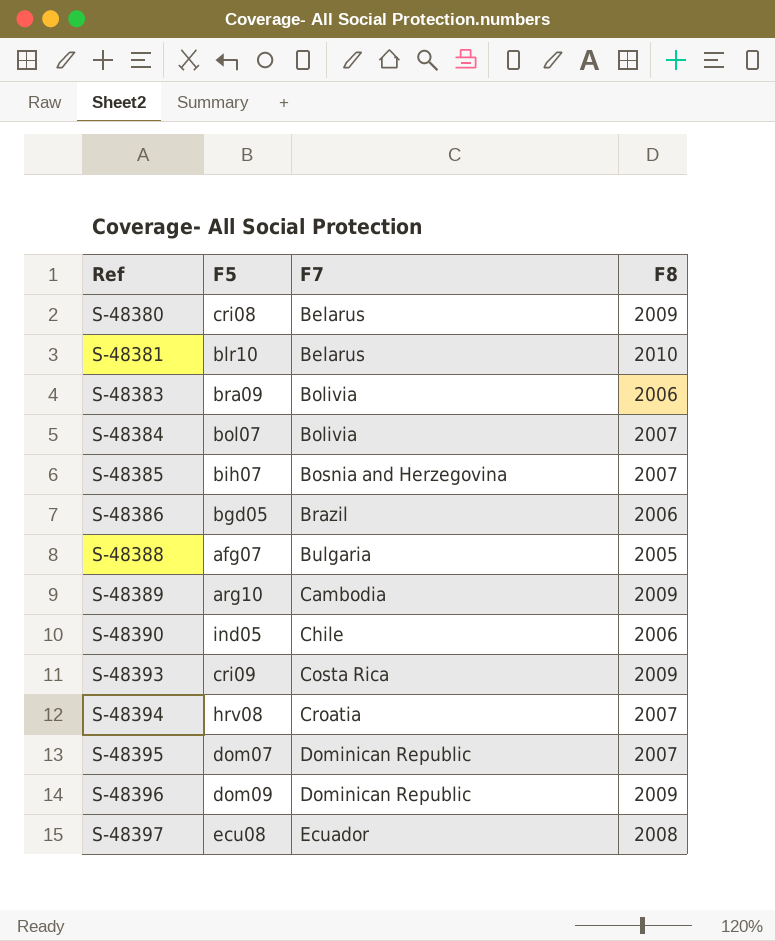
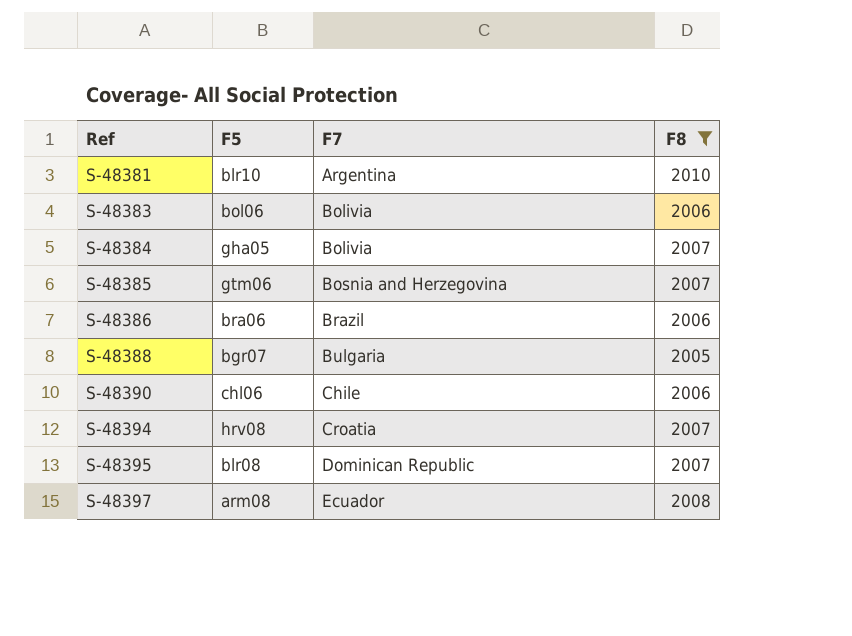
filter: none -> F8 != 2009
S-48381 | F7: Belarus -> Argentina
S-48383 | F5: bra09 -> bol06
S-48384 | F5: bol07 -> gha05
S-48385 | F5: bih07 -> gtm06
S-48386 | F5: bgd05 -> bra06
S-48388 | F5: afg07 -> bgr07
S-48390 | F5: ind05 -> chl06
S-48395 | F5: dom07 -> blr08
S-48397 | F5: ecu08 -> arm08

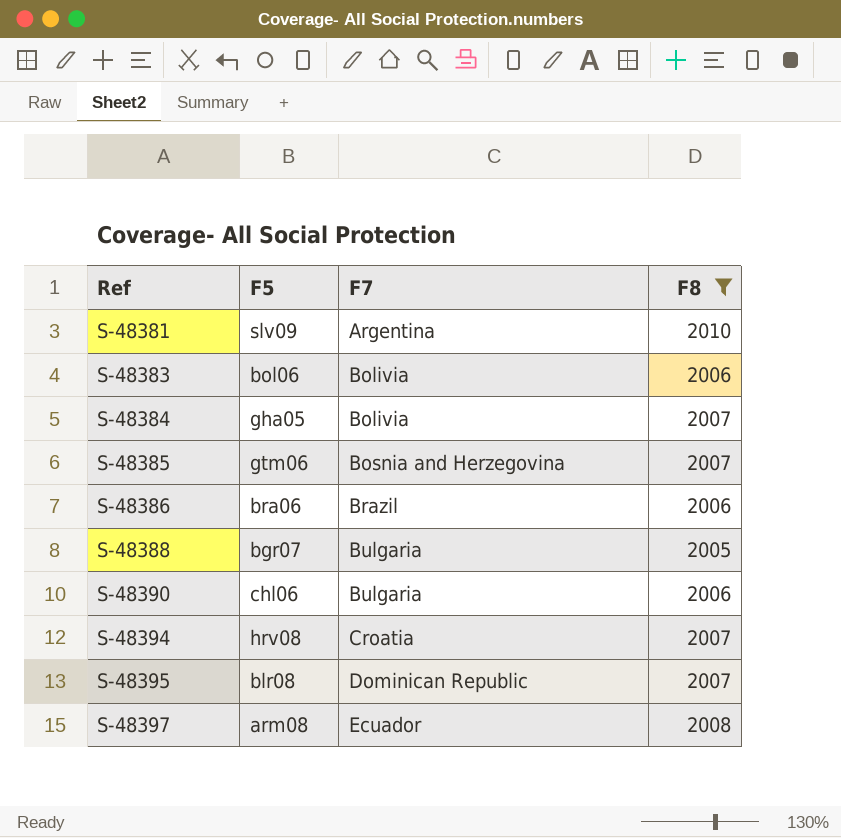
S-48381 | F5: blr10 -> slv09
S-48390 | F7: Chile -> Bulgaria

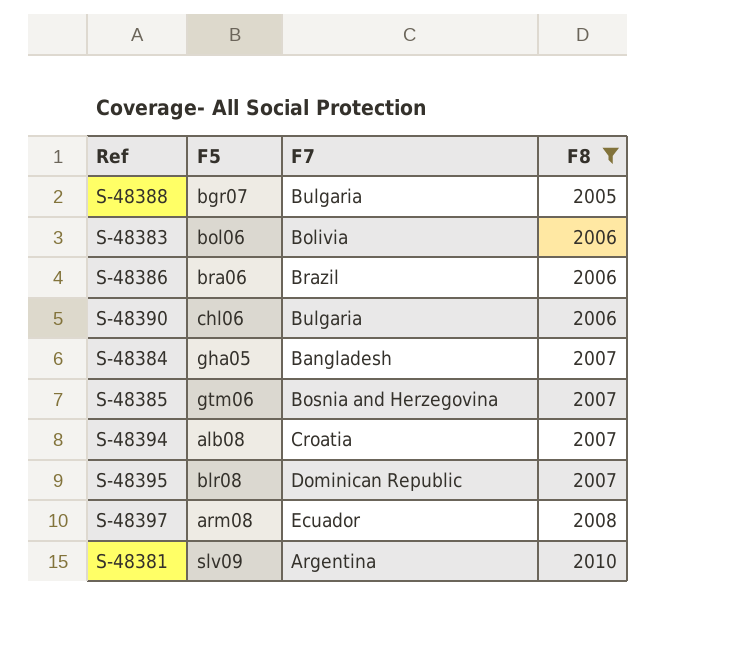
row order: Ref ascending -> F8 ascending
S-48384 | F7: Bolivia -> Bangladesh
S-48394 | F5: hrv08 -> alb08

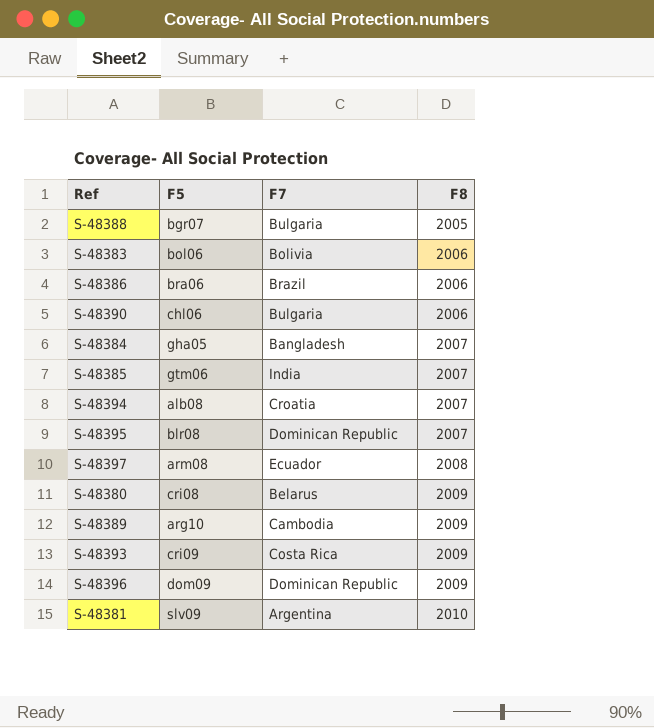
filter: F8 != 2009 -> none
S-48385 | F7: Bosnia and Herzegovina -> India

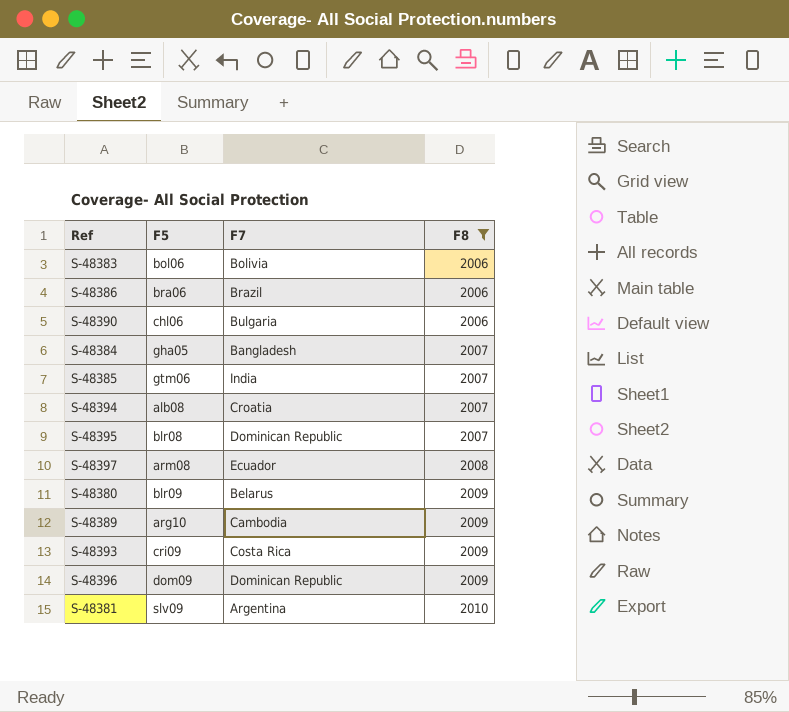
filter: none -> F8 != 2005
S-48380 | F5: cri08 -> blr09

